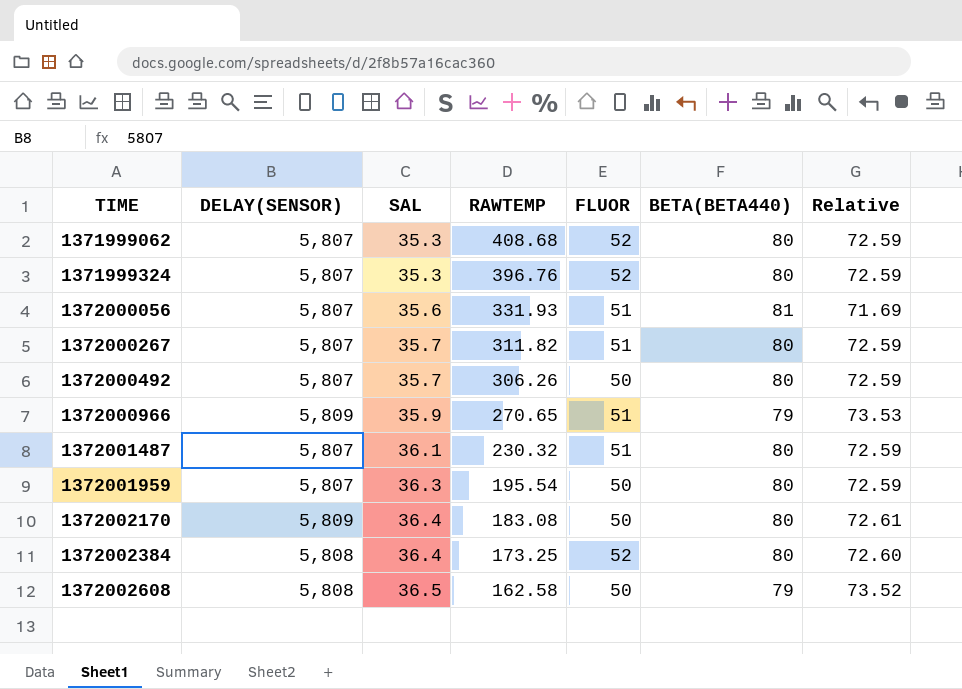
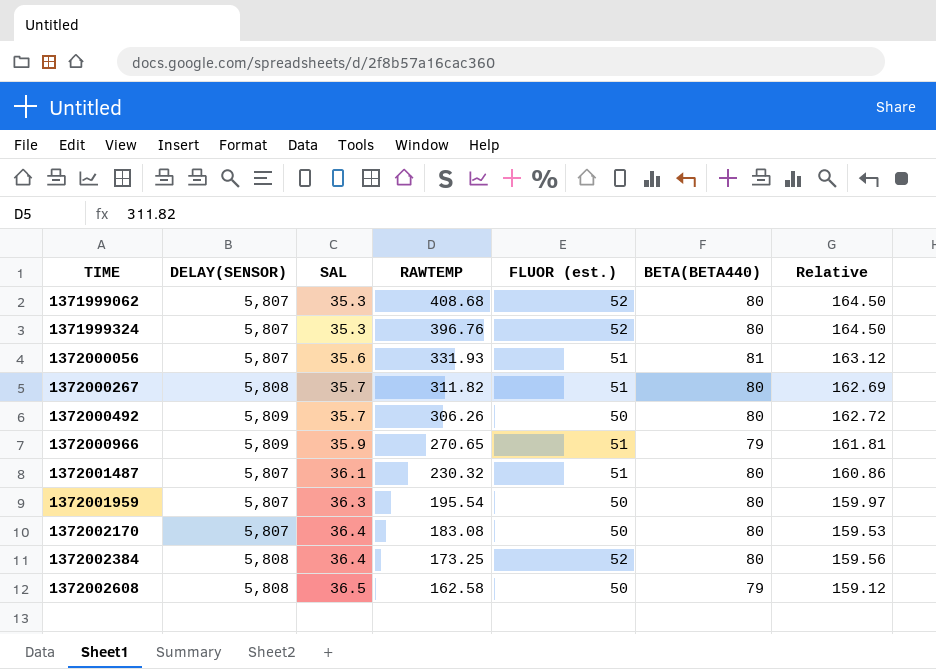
column name: FLUOR -> FLUOR (est.)
column Relative | formula: [DELAY(SENSOR)] / [BETA(BETA440)] -> [DELAY(SENSOR)] / [SAL]
1372000267 | DELAY(SENSOR): 5,807 -> 5,808
1372000492 | DELAY(SENSOR): 5,807 -> 5,809
1372002170 | DELAY(SENSOR): 5,809 -> 5,807

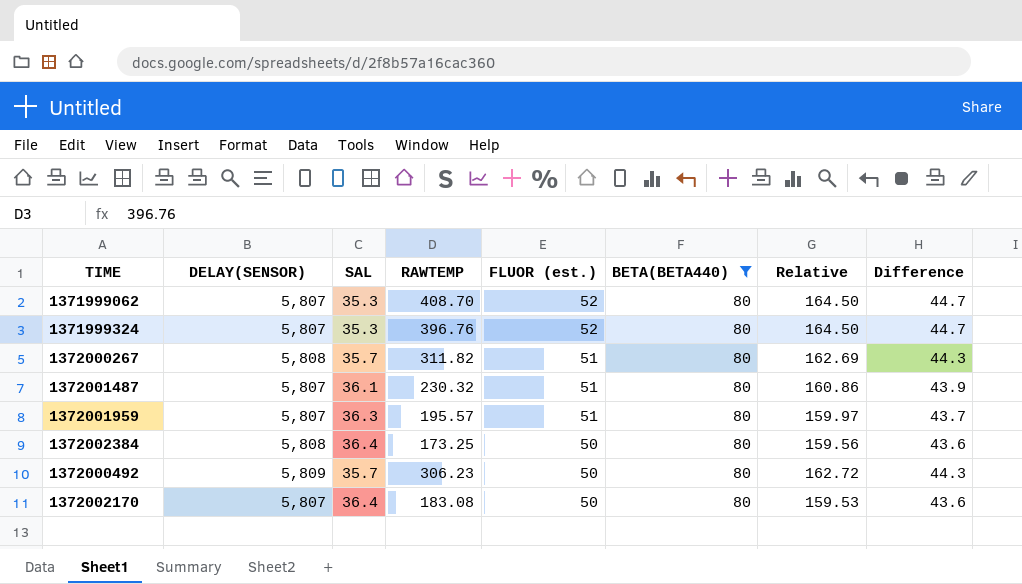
filter: none -> BETA(BETA440) = 80
row order: TIME ascending -> FLUOR (est.) descending
column Difference | formula: none -> [BETA(BETA440)] - [SAL]
1371999062 | RAWTEMP: 408.68 -> 408.70
1372001959 | RAWTEMP: 195.54 -> 195.57
1372001959 | FLUOR (est.): 50 -> 51
1372002384 | FLUOR (est.): 52 -> 50
1372000492 | RAWTEMP: 306.26 -> 306.23

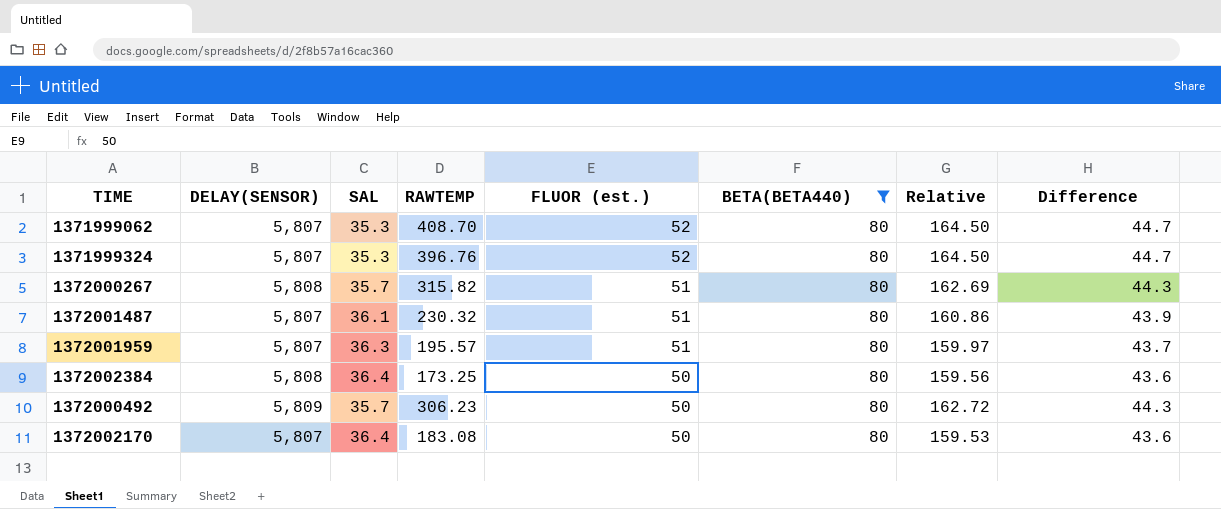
1372000267 | RAWTEMP: 311.82 -> 315.82

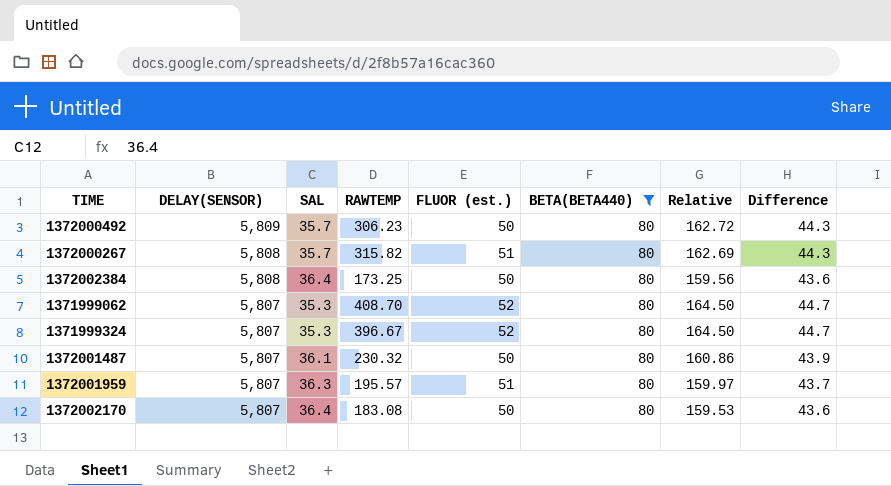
row order: FLUOR (est.) descending -> DELAY(SENSOR) descending
1371999324 | RAWTEMP: 396.76 -> 396.67
1372001487 | FLUOR (est.): 51 -> 50

